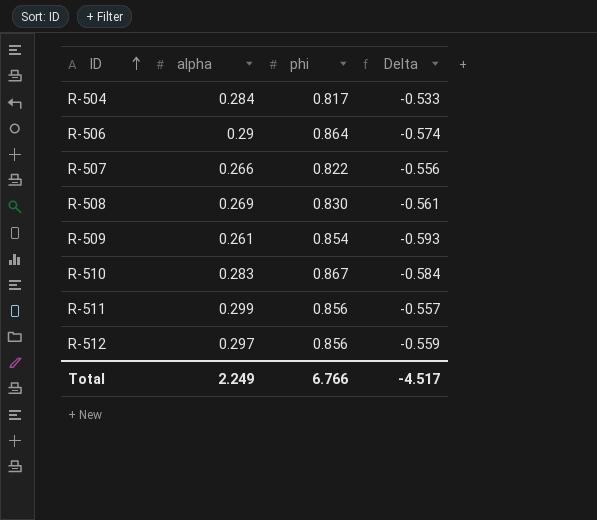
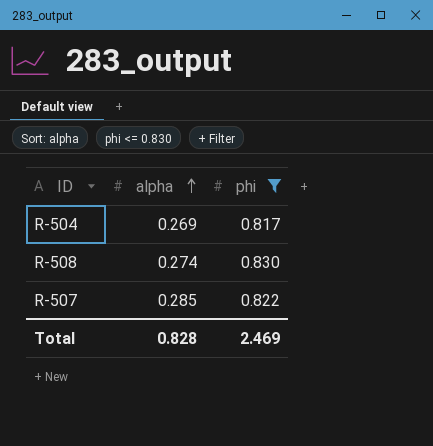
filter: none -> phi <= 0.830
row order: ID ascending -> alpha ascending
column Delta | formula: [alpha] - [phi] -> none
R-504 | alpha: 0.284 -> 0.269
R-508 | alpha: 0.269 -> 0.274
R-507 | alpha: 0.266 -> 0.285
Total | alpha: 2.249 -> 0.828
Total | phi: 6.766 -> 2.469

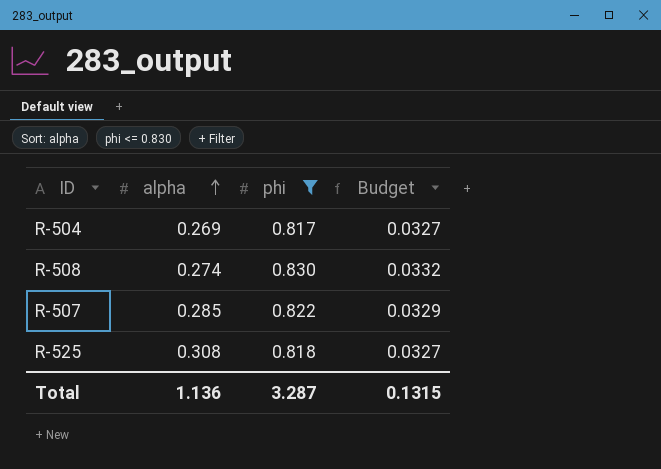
column Budget | formula: none -> [phi] * 0.04
row R-525: none -> 0.308 | 0.818 | 0.0327
Total | alpha: 0.828 -> 1.136
Total | phi: 2.469 -> 3.287

